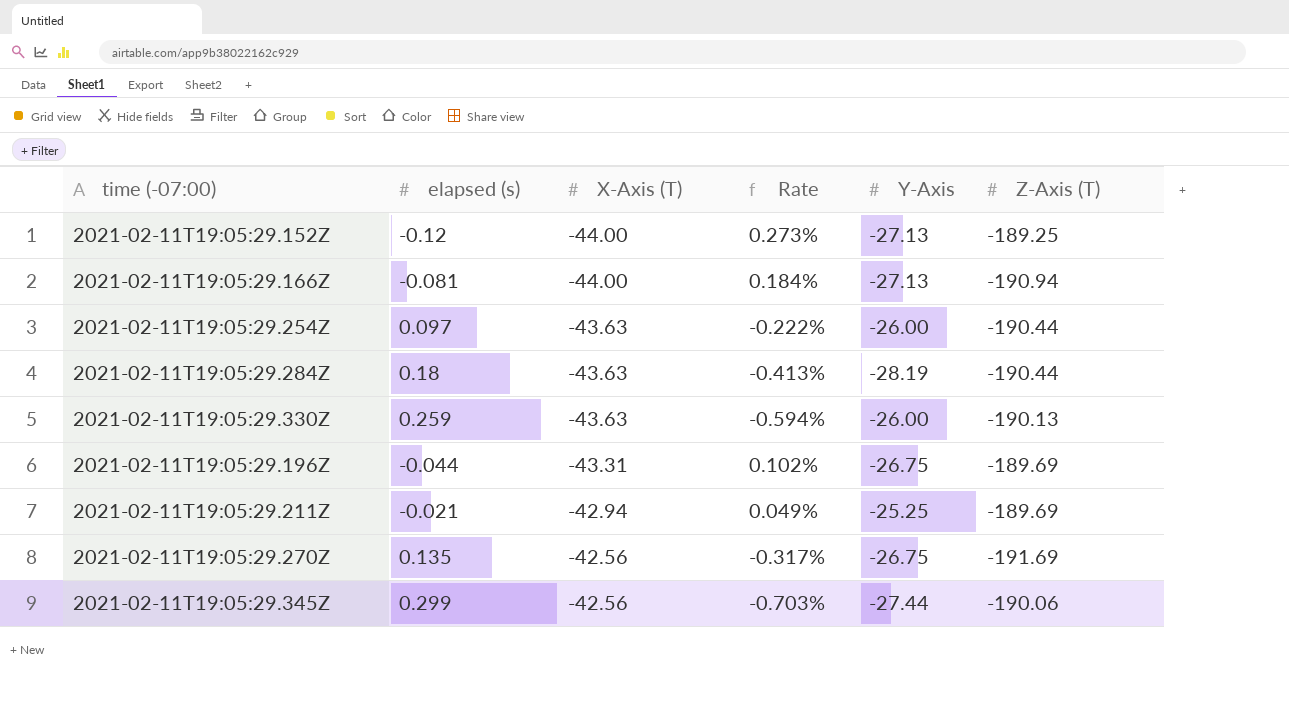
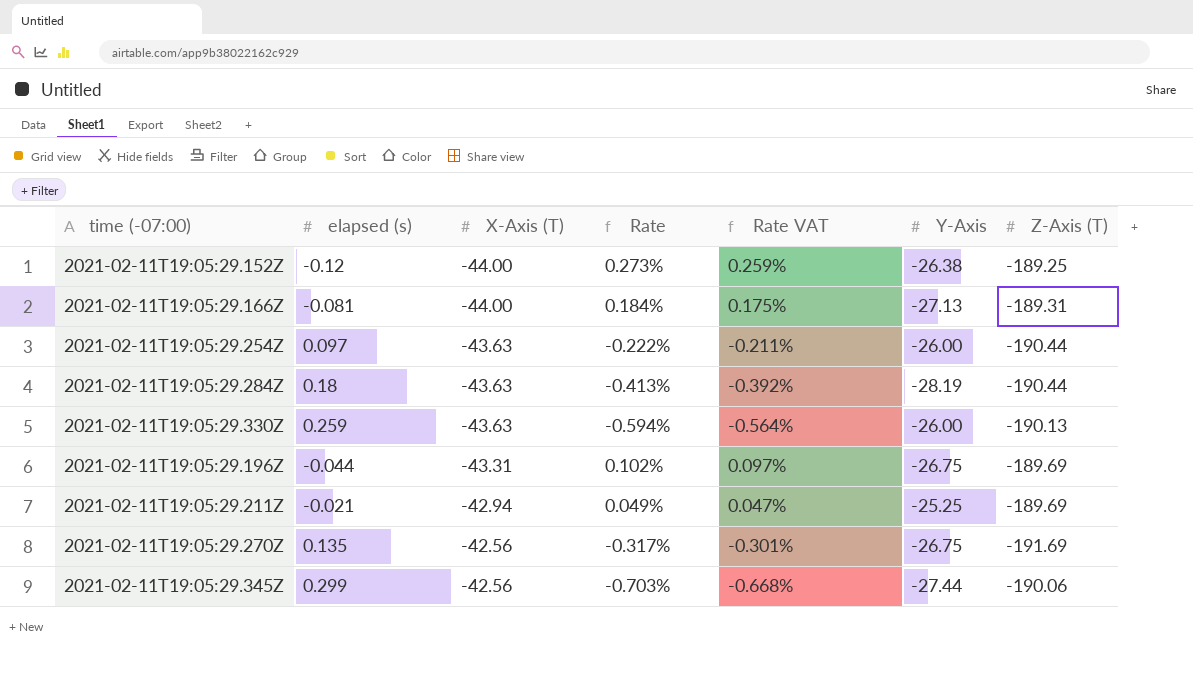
column Rate VAT | formula: none -> [Rate] * 0.95
2021-02-11T19:05:29.152Z | Y-Axis: -27.13 -> -26.38
2021-02-11T19:05:29.166Z | Z-Axis (T): -190.94 -> -189.31

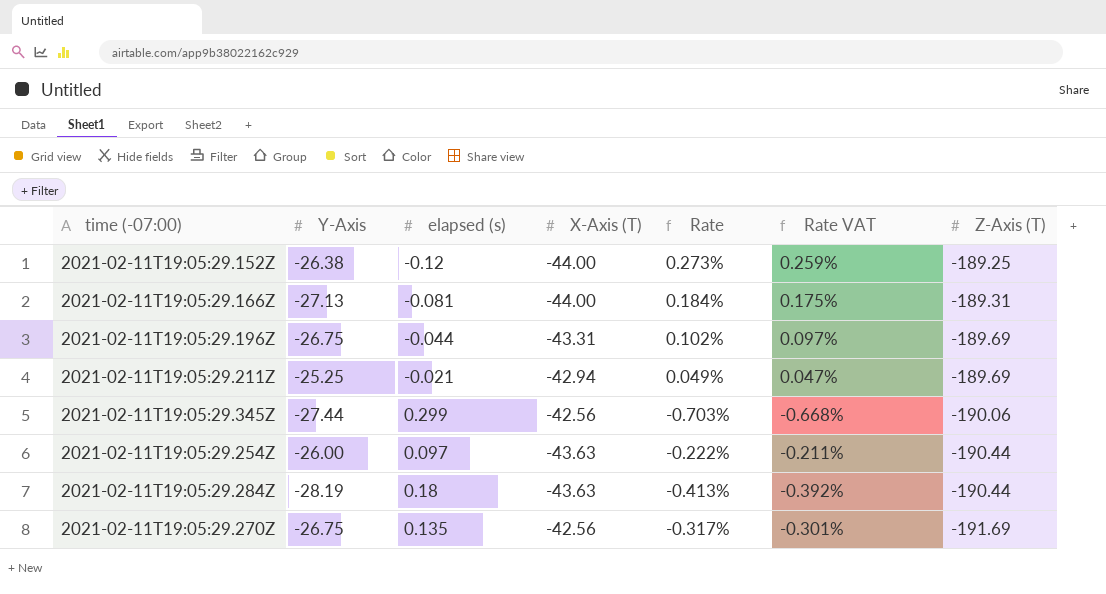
row order: X-Axis (T) ascending -> Z-Axis (T) descending
column Y-Axis | position: 6 -> 2
row 2021-02-11T19:05:29.330Z: 0.259 | -43.63 | -0.594% | -0.564% | -26.00 | -190.13 -> none

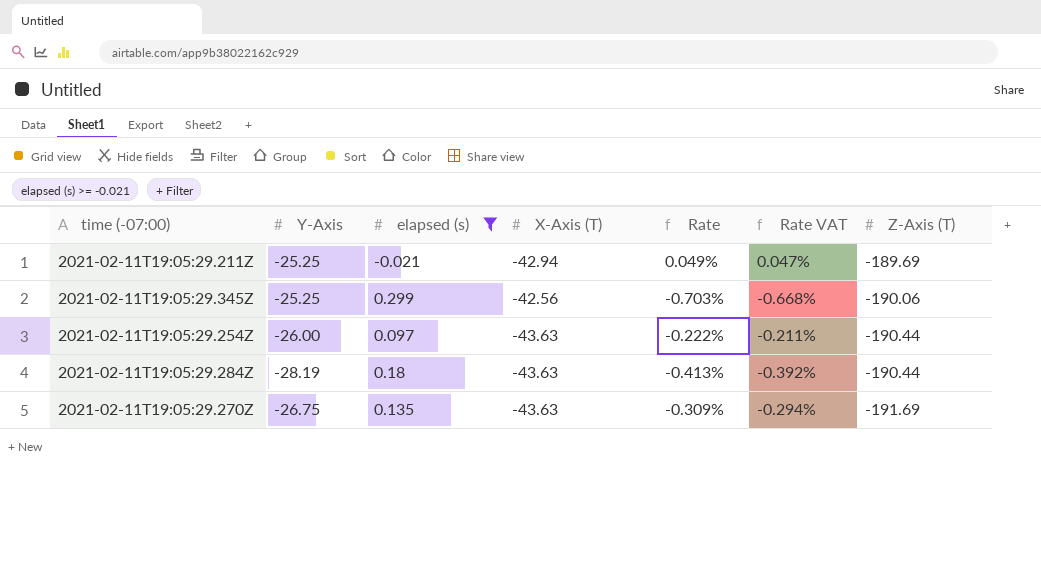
filter: none -> elapsed (s) >= -0.021
2021-02-11T19:05:29.345Z | Y-Axis: -27.44 -> -25.25
2021-02-11T19:05:29.270Z | X-Axis (T): -42.56 -> -43.63
2021-02-11T19:05:29.270Z | Rate: -0.317% -> -0.309%
2021-02-11T19:05:29.270Z | Rate VAT: -0.301% -> -0.294%

